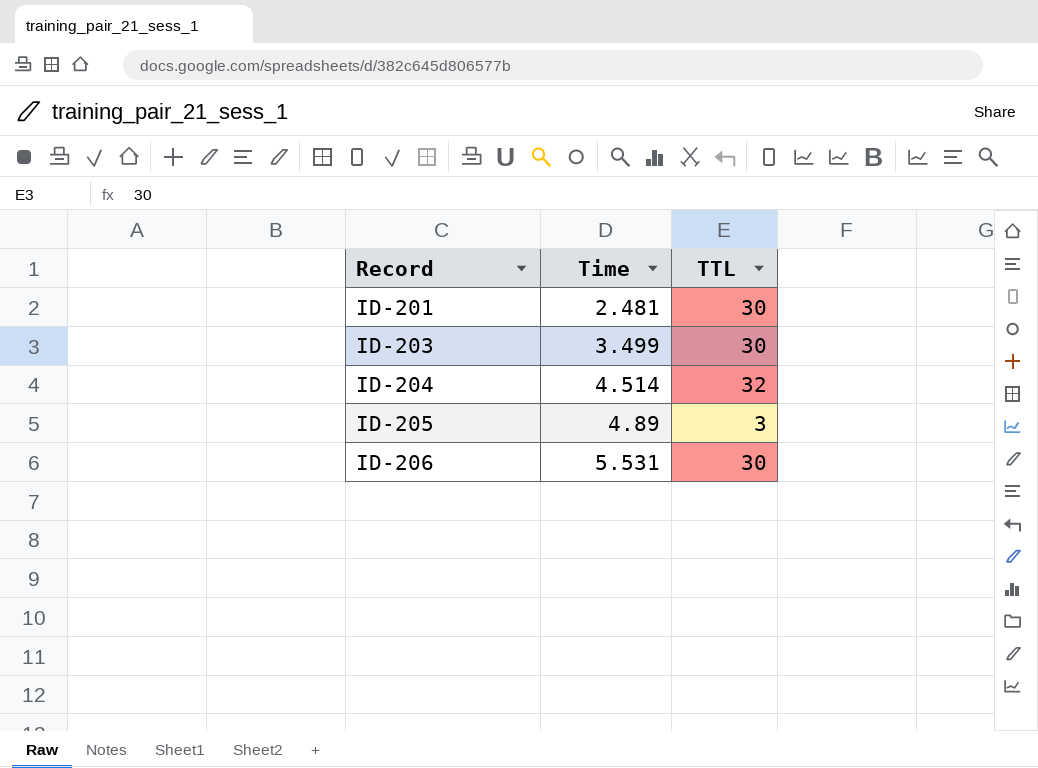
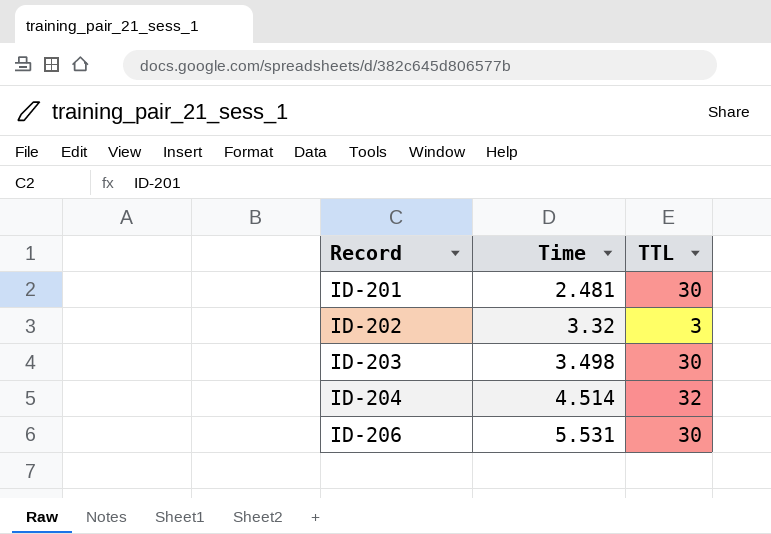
row ID-205: 4.89 | 3 -> none
row ID-202: none -> 3.32 | 3
ID-203 | Time: 3.499 -> 3.498

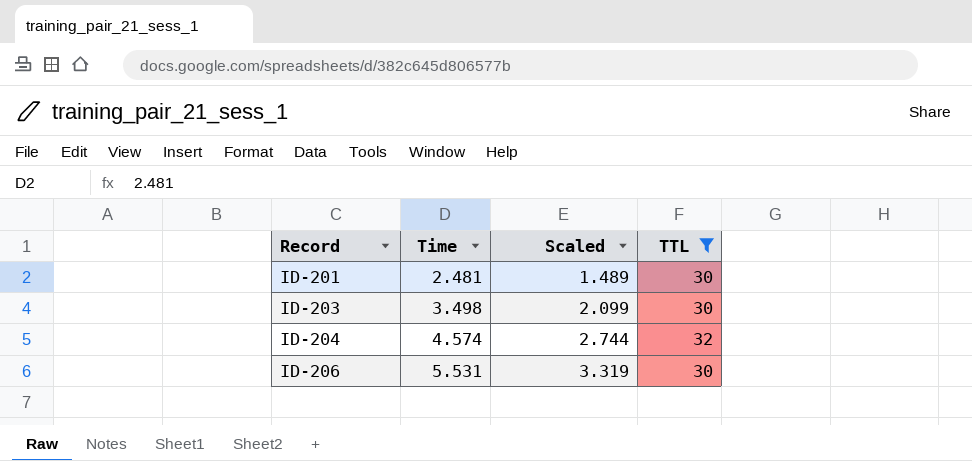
filter: none -> TTL != 3
column Scaled | formula: none -> [Time] * 0.6
ID-204 | Time: 4.514 -> 4.574

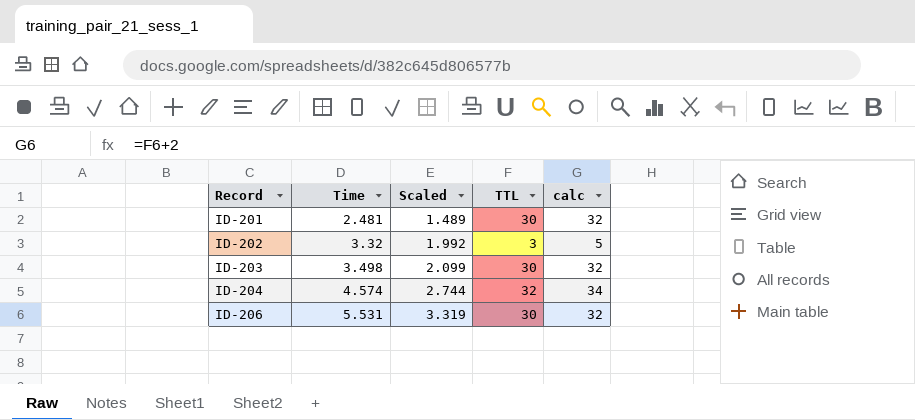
filter: TTL != 3 -> none
column calc | formula: none -> [TTL] + 2

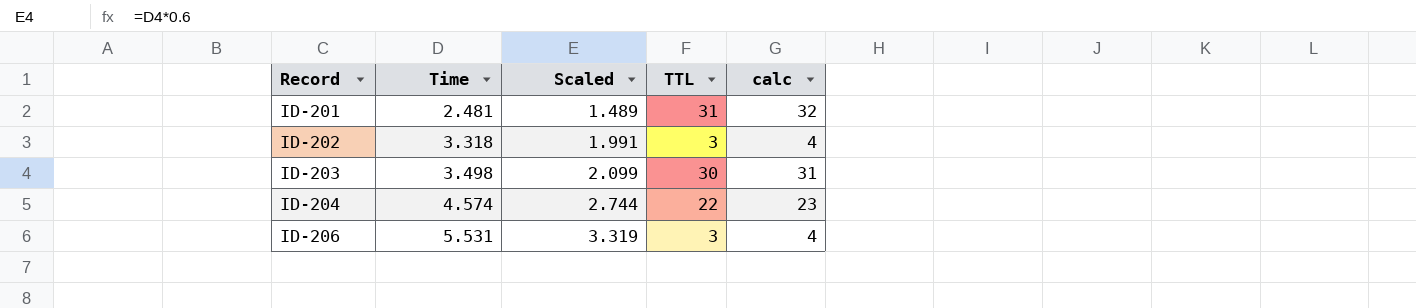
column calc | formula: [TTL] + 2 -> [TTL] + 1
ID-201 | TTL: 30 -> 31
ID-202 | Time: 3.32 -> 3.318
ID-202 | Scaled: 1.992 -> 1.991
ID-204 | TTL: 32 -> 22
ID-206 | TTL: 30 -> 3

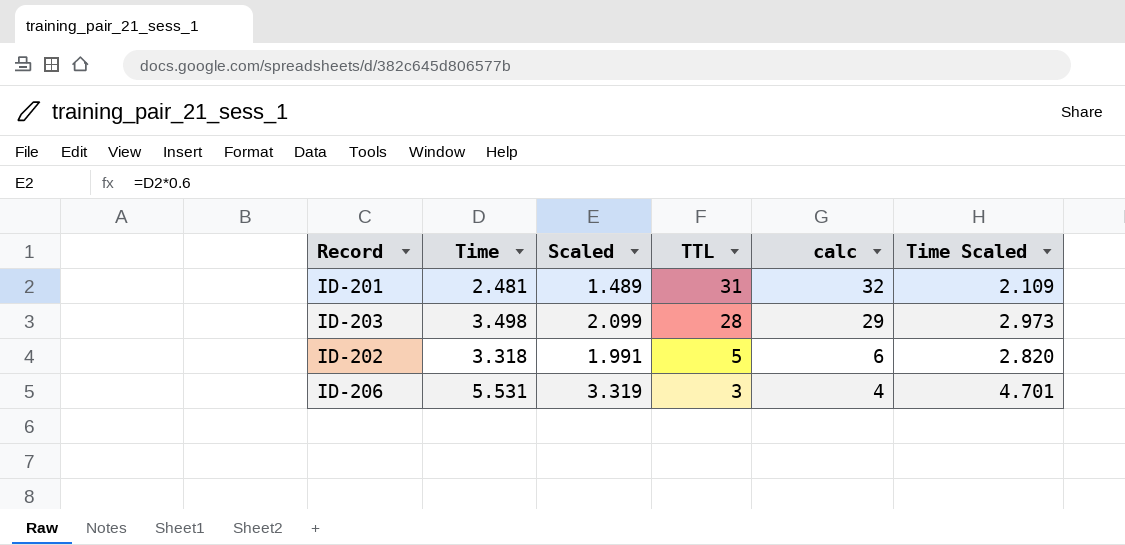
row order: Record ascending -> TTL descending
column Time Scaled | formula: none -> [Time] * 0.85
row ID-204: 4.574 | 2.744 | 22 | 23 -> none
ID-203 | TTL: 30 -> 28
ID-203 | calc: 31 -> 29
ID-202 | TTL: 3 -> 5
ID-202 | calc: 4 -> 6

